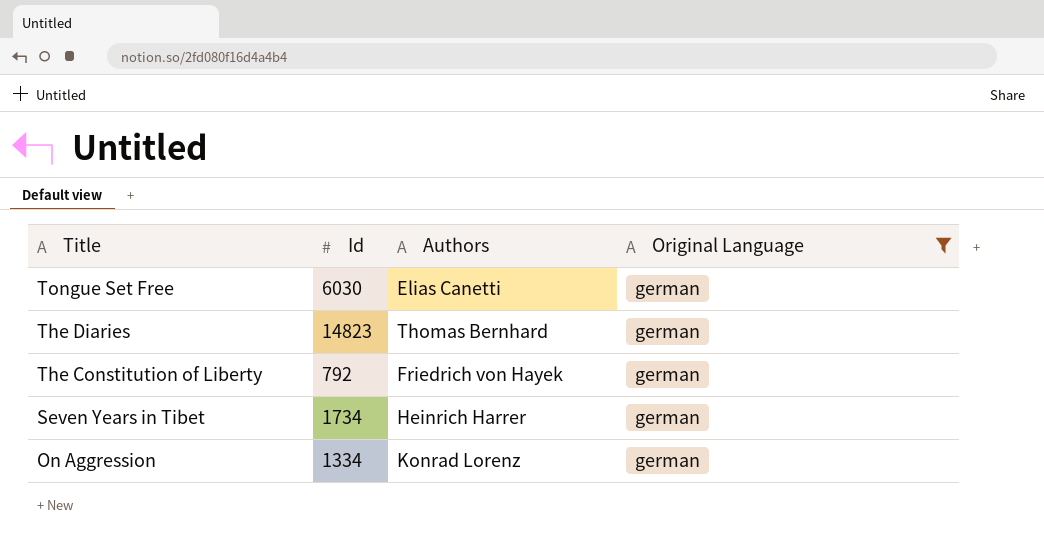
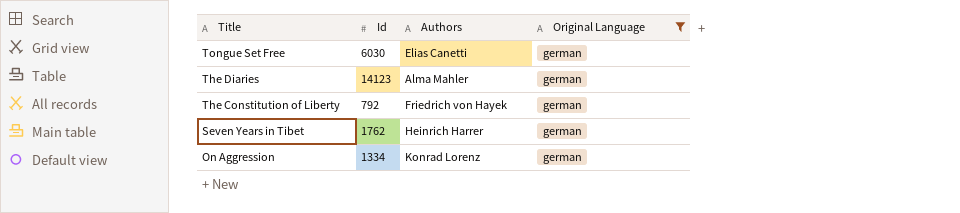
The Diaries | Id: 14823 -> 14123
The Diaries | Authors: Thomas Bernhard -> Alma Mahler
Seven Years in Tibet | Id: 1734 -> 1762

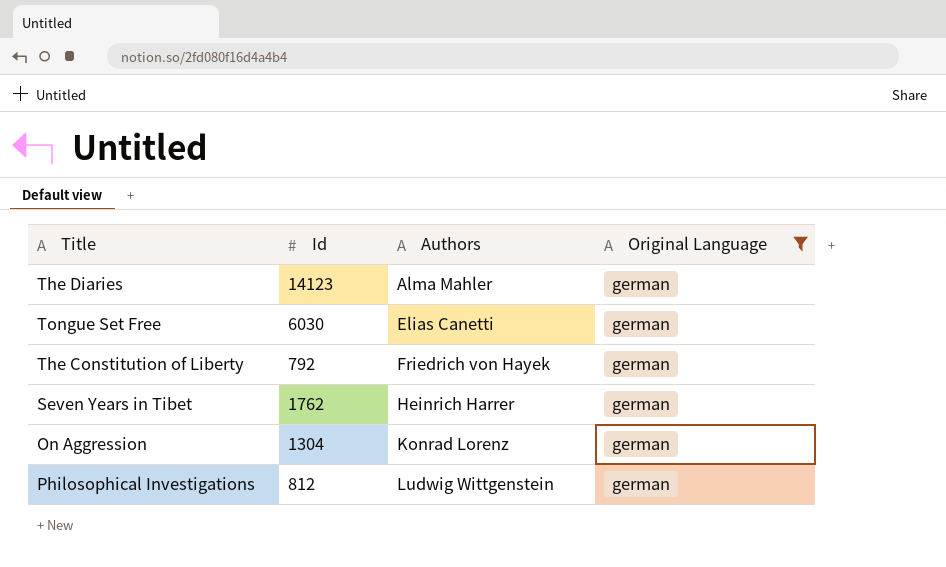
row order: Title descending -> Authors ascending
On Aggression | Id: 1334 -> 1304
row Philosophical Investigations: none -> 812 | Ludwig Wittgenstein | german

